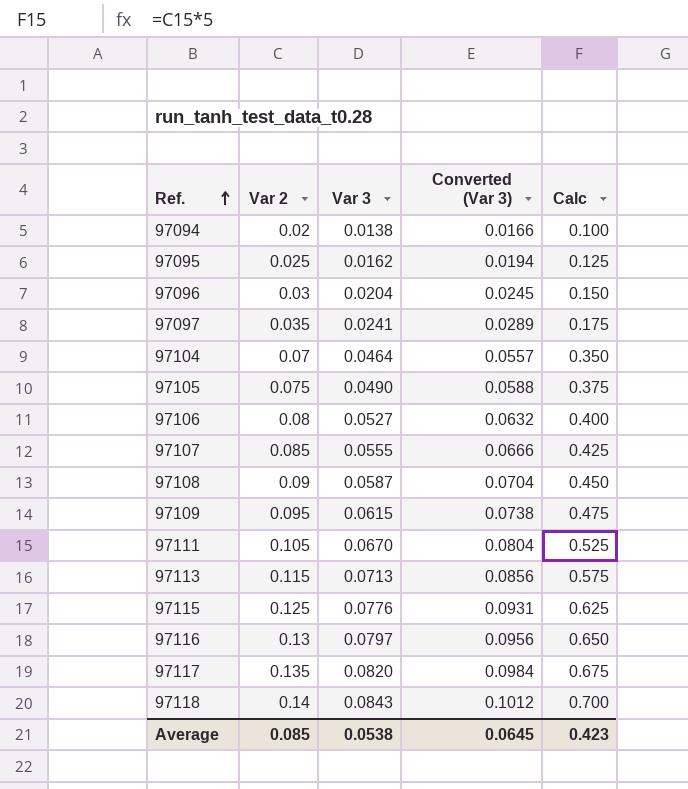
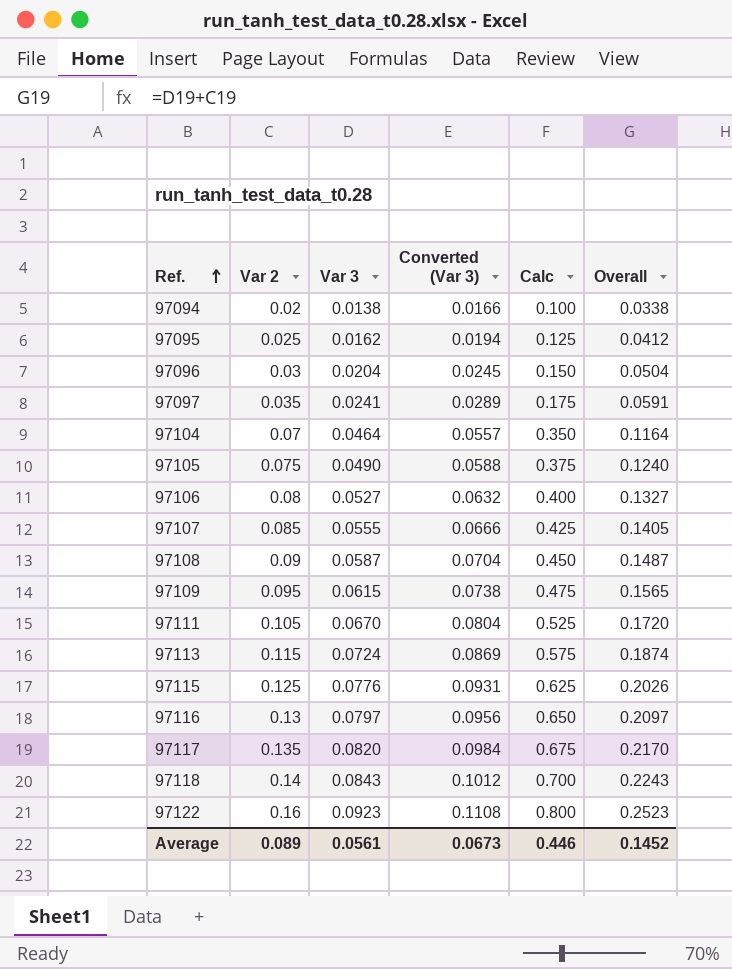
column Overall | formula: none -> [Var 2] + [Var 3]
97113 | Var 3: 0.0713 -> 0.0724
97113 | Converted (Var 3): 0.0856 -> 0.0869
row 97122: none -> 0.16 | 0.0923 | 0.1108 | 0.800 | 0.2523
Average | Var 2: 0.085 -> 0.089
Average | Var 3: 0.0538 -> 0.0561
Average | Converted (Var 3): 0.0645 -> 0.0673
Average | Calc: 0.423 -> 0.446

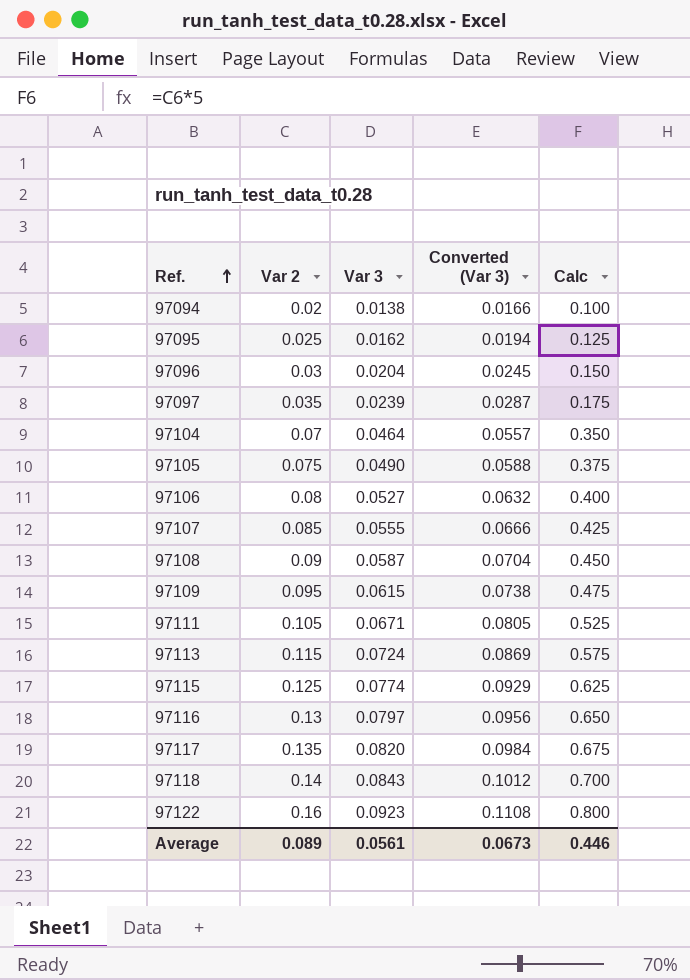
column Overall | formula: [Var 2] + [Var 3] -> none
97097 | Var 3: 0.0241 -> 0.0239
97097 | Converted (Var 3): 0.0289 -> 0.0287
97111 | Var 3: 0.0670 -> 0.0671
97111 | Converted (Var 3): 0.0804 -> 0.0805
97115 | Var 3: 0.0776 -> 0.0774
97115 | Converted (Var 3): 0.0931 -> 0.0929

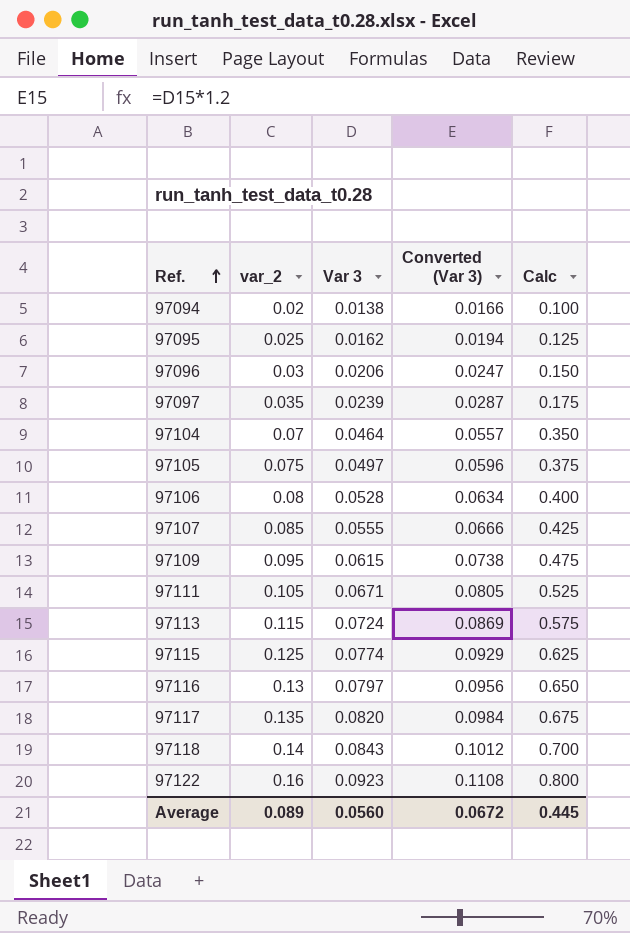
column name: Var 2 -> var_2
row 97108: 0.09 | 0.0587 | 0.0704 | 0.450 -> none
97096 | Var 3: 0.0204 -> 0.0206
97096 | Converted (Var 3): 0.0245 -> 0.0247
97105 | Var 3: 0.0490 -> 0.0497
97105 | Converted (Var 3): 0.0588 -> 0.0596
97106 | Var 3: 0.0527 -> 0.0528
97106 | Converted (Var 3): 0.0632 -> 0.0634
Average | Var 3: 0.0561 -> 0.0560
Average | Converted (Var 3): 0.0673 -> 0.0672
Average | Calc: 0.446 -> 0.445

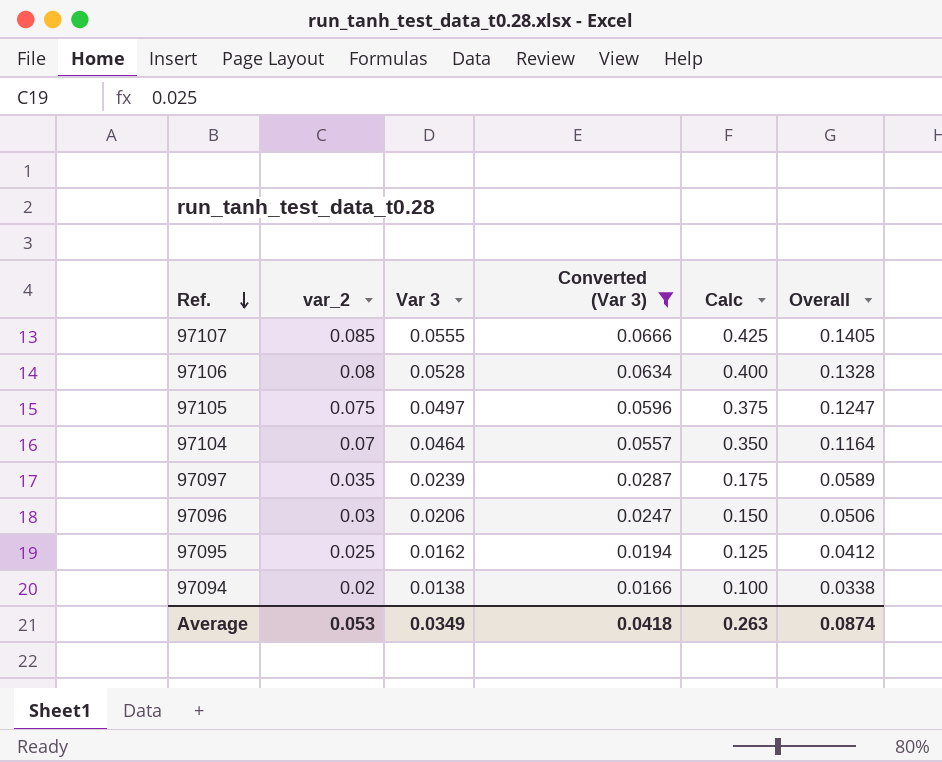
filter: none -> Converted (Var 3) <= 0.0666
row order: Ref. ascending -> Ref. descending
column Overall | formula: none -> [var_2] + [Var 3]
Average | var_2: 0.089 -> 0.053
Average | Var 3: 0.0560 -> 0.0349
Average | Converted (Var 3): 0.0672 -> 0.0418
Average | Calc: 0.445 -> 0.263

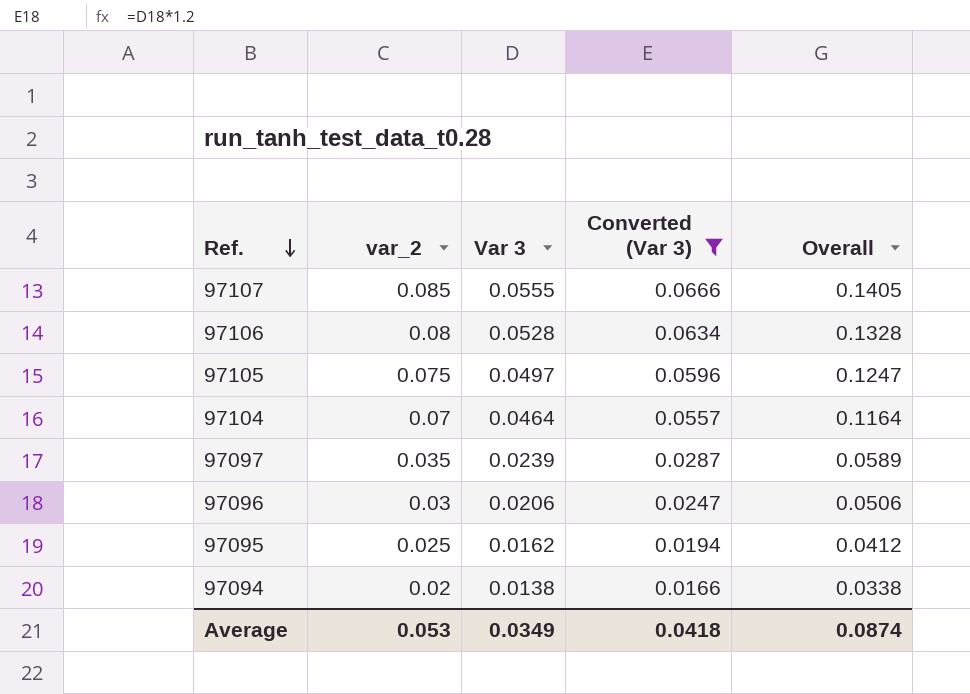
column Calc | formula: [var_2] * 5 -> none

